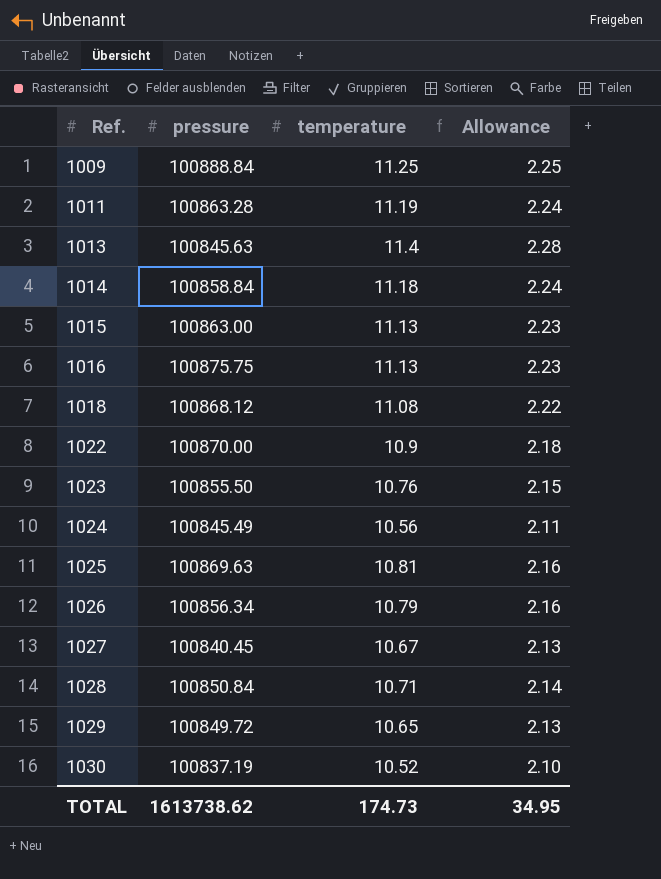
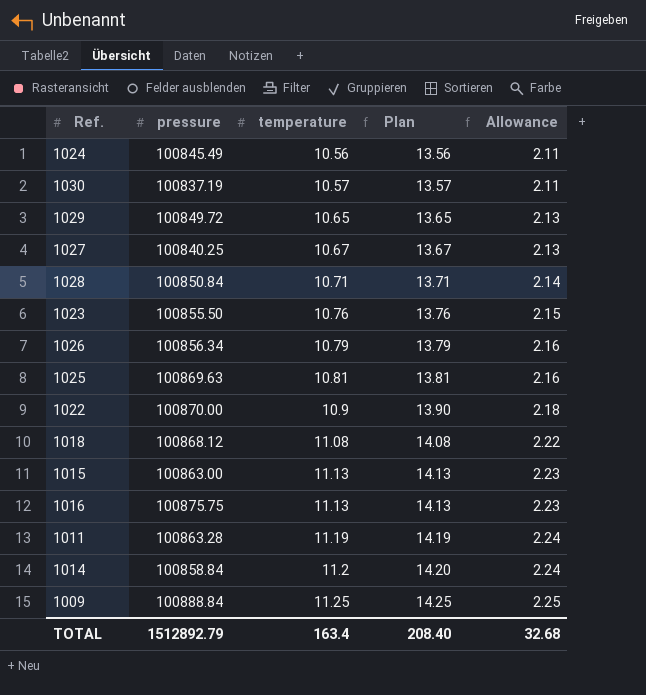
row order: Ref. ascending -> temperature ascending
column Plan | formula: none -> [temperature] + 3
row 1013: 100845.63 | 11.4 | 2.28 -> none
1030 | temperature: 10.52 -> 10.57
1030 | Allowance: 2.10 -> 2.11
1027 | pressure: 100840.45 -> 100840.25
1014 | temperature: 11.18 -> 11.2
TOTAL | pressure: 1613738.62 -> 1512892.79
TOTAL | temperature: 174.73 -> 163.4
TOTAL | Allowance: 34.95 -> 32.68

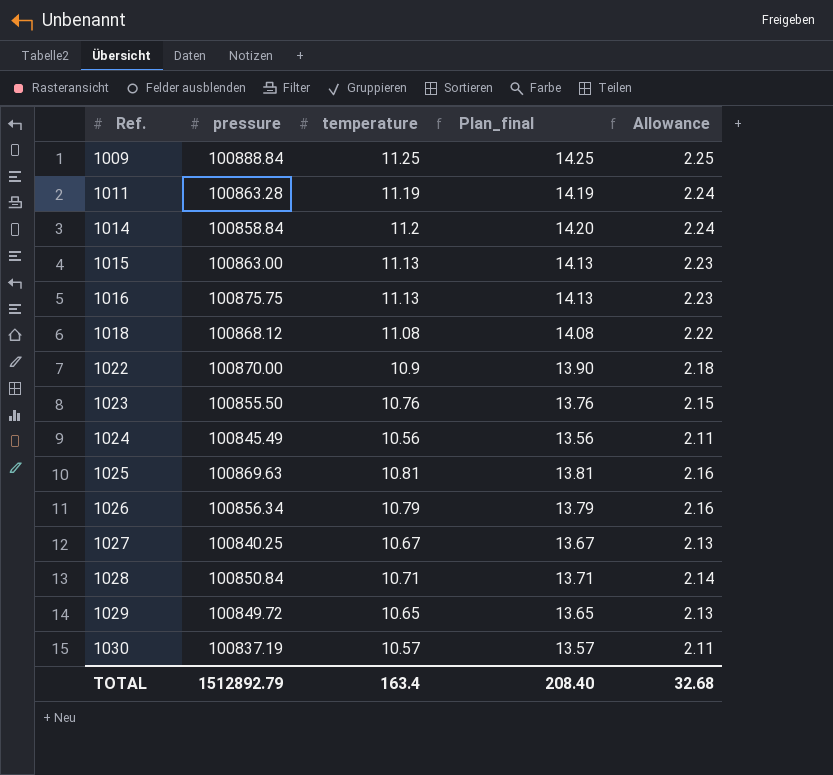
row order: temperature ascending -> Ref. ascending
column name: Plan -> Plan_final

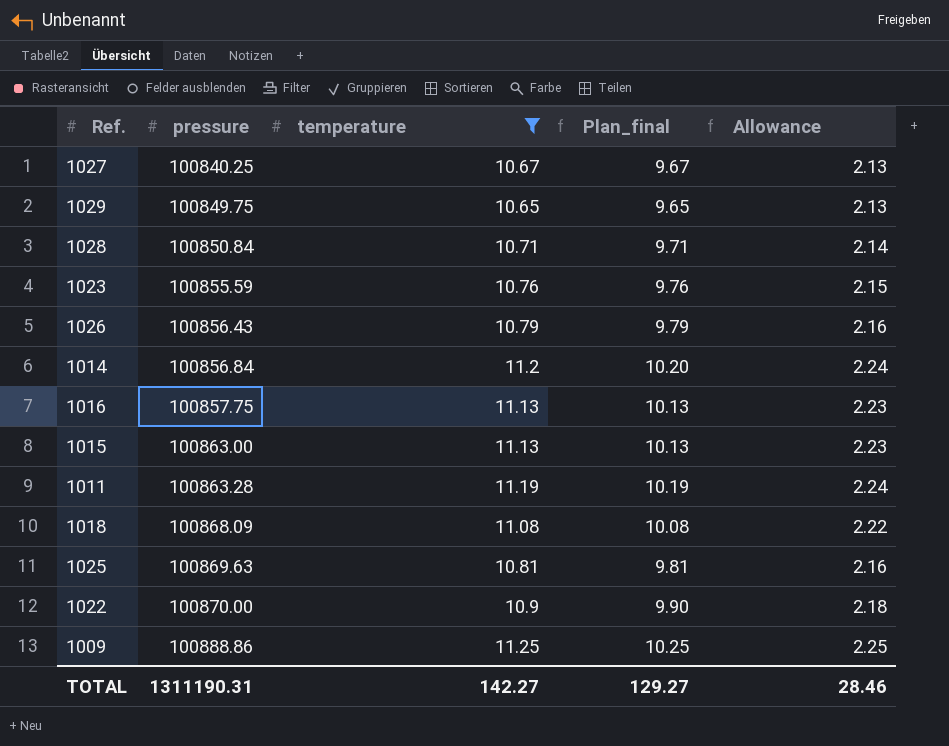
filter: none -> temperature >= 10.65
row order: Ref. ascending -> pressure ascending
column Plan_final | formula: [temperature] + 3 -> [temperature] - 1
1029 | pressure: 100849.72 -> 100849.75
1023 | pressure: 100855.50 -> 100855.59
1026 | pressure: 100856.34 -> 100856.43
1014 | pressure: 100858.84 -> 100856.84
1016 | pressure: 100875.75 -> 100857.75
1018 | pressure: 100868.12 -> 100868.09
1009 | pressure: 100888.84 -> 100888.86
TOTAL | pressure: 1512892.79 -> 1311190.31
TOTAL | temperature: 163.4 -> 142.27
TOTAL | Plan_final: 208.40 -> 129.27
TOTAL | Allowance: 32.68 -> 28.46

